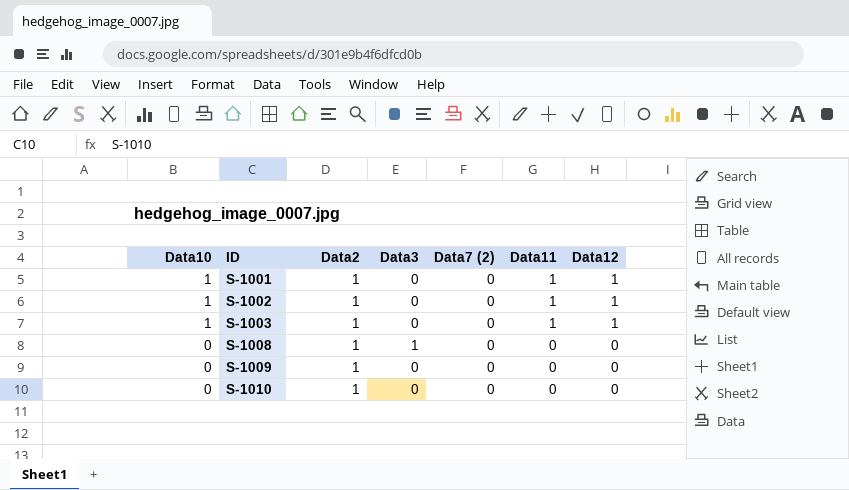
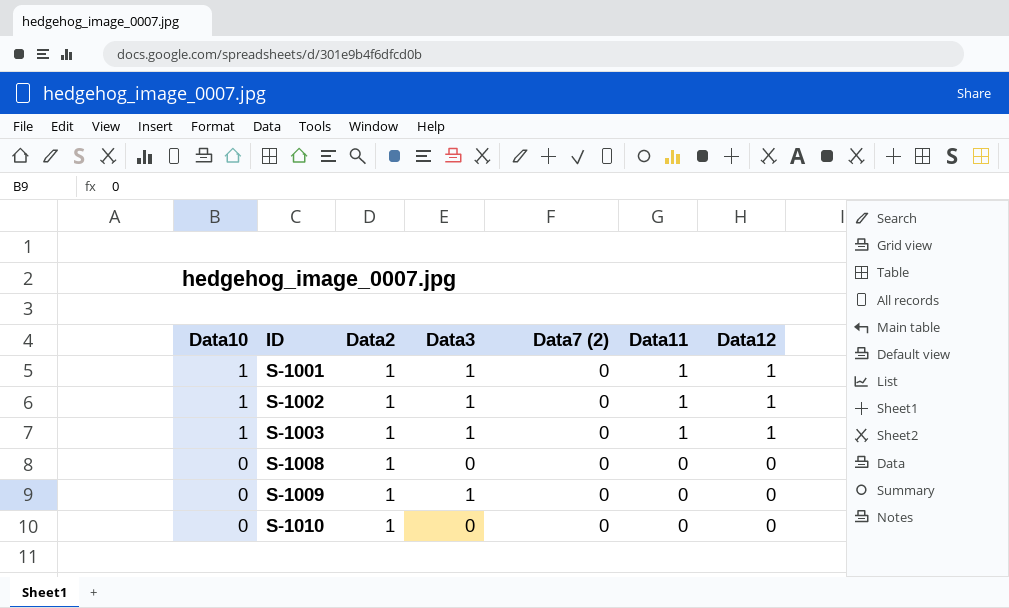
S-1001 | Data3: 0 -> 1
S-1002 | Data3: 0 -> 1
S-1003 | Data3: 0 -> 1
S-1008 | Data3: 1 -> 0
S-1009 | Data3: 0 -> 1

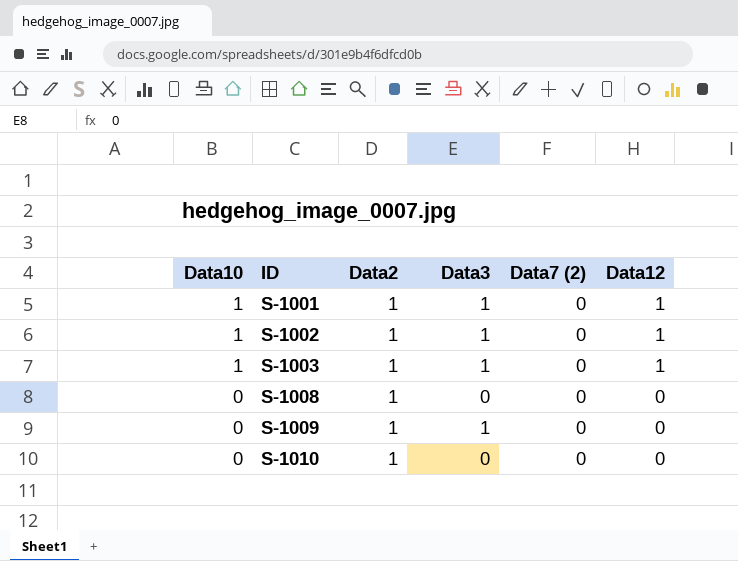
column Data11 | position: 6 -> none

